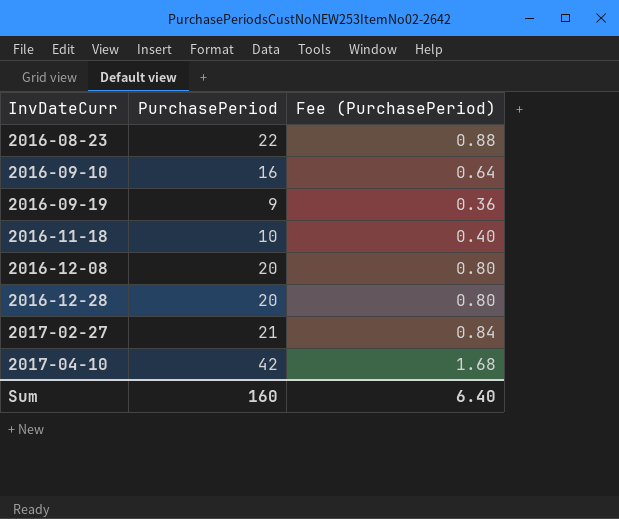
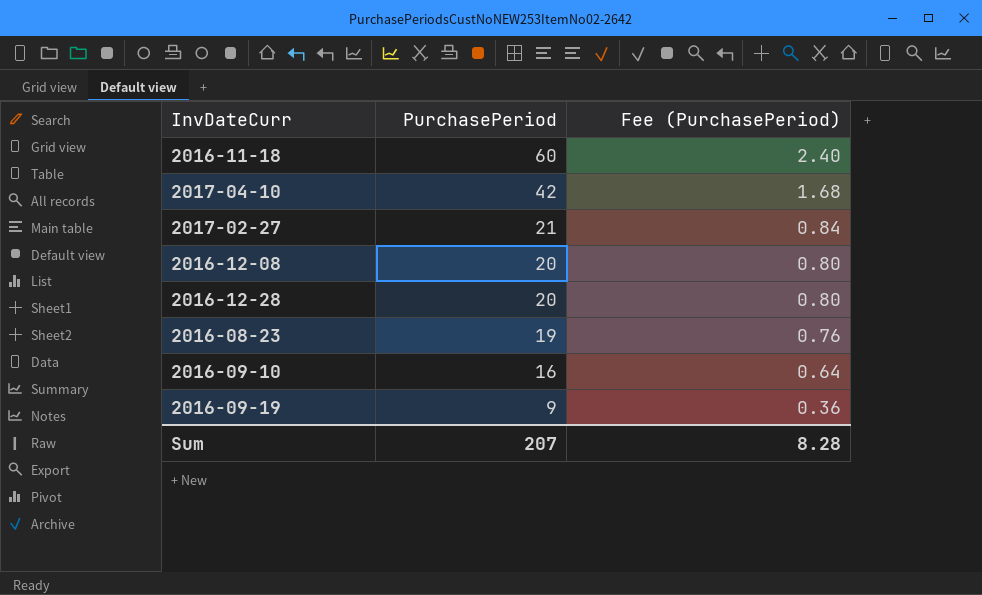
row order: InvDateCurr ascending -> PurchasePeriod descending
2016-11-18 | PurchasePeriod: 10 -> 60
2016-11-18 | Fee (PurchasePeriod): 0.40 -> 2.40
2016-08-23 | PurchasePeriod: 22 -> 19
2016-08-23 | Fee (PurchasePeriod): 0.88 -> 0.76
Sum | PurchasePeriod: 160 -> 207
Sum | Fee (PurchasePeriod): 6.40 -> 8.28

